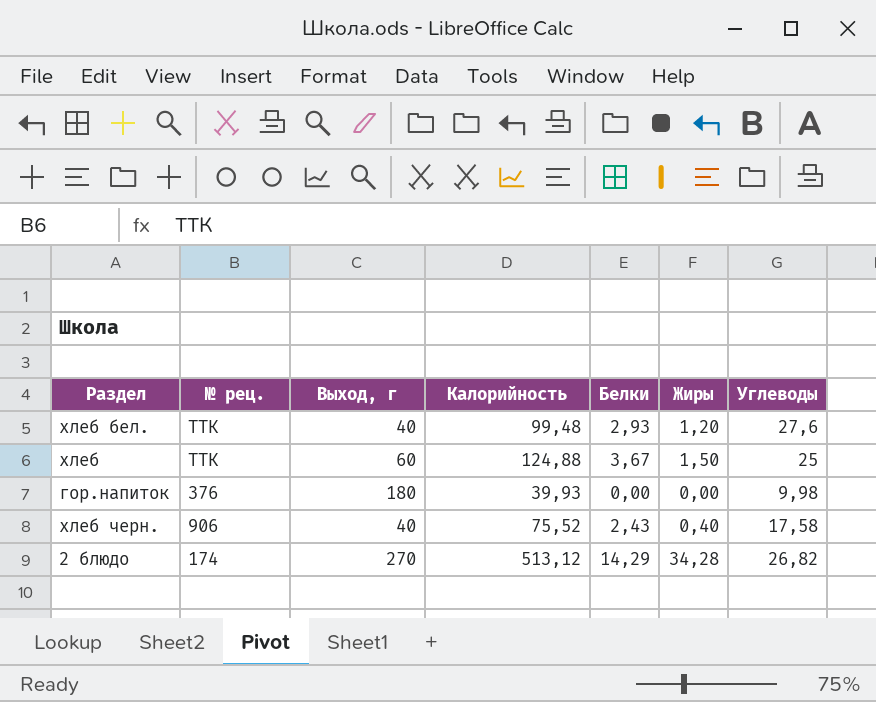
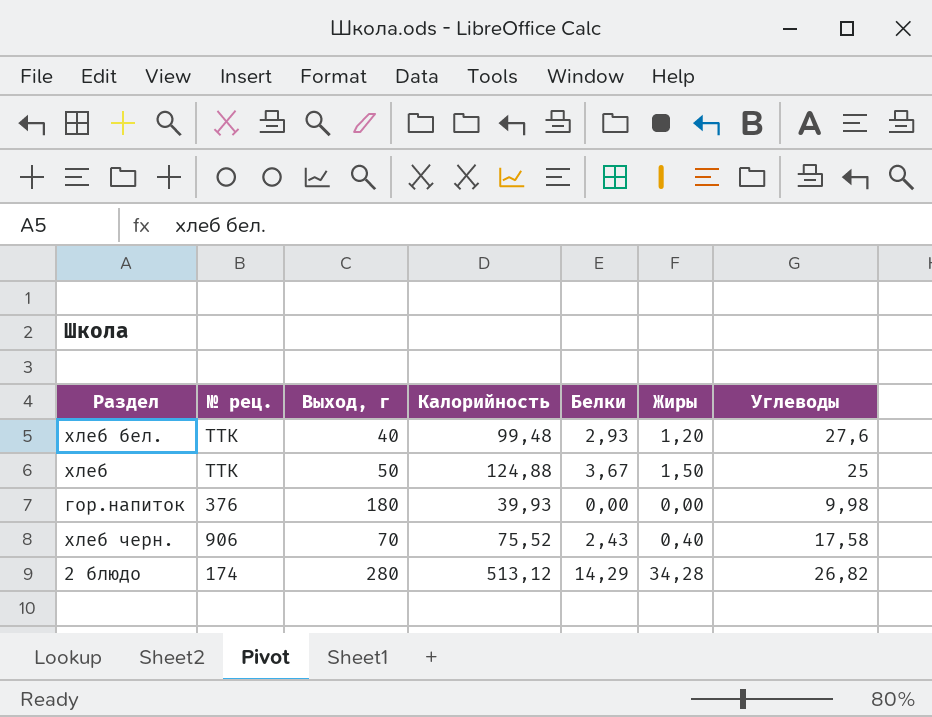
хлеб | Выход, г: 60 -> 50
хлеб черн. | Выход, г: 40 -> 70
2 блюдо | Выход, г: 270 -> 280

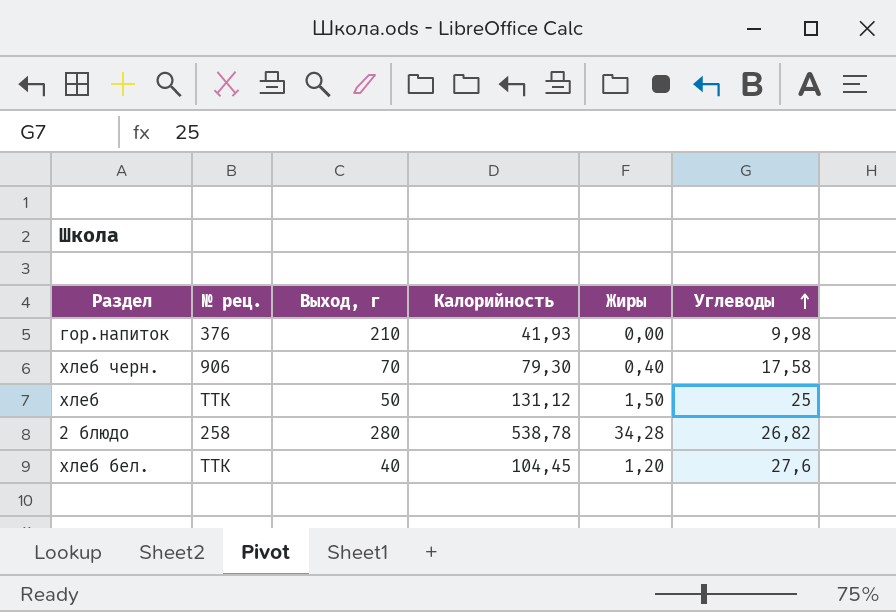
row order: none -> Углеводы ascending
column Белки | position: 5 -> none
гор.напиток | Выход, г: 180 -> 210
гор.напиток | Калорийность: 39,93 -> 41,93
хлеб черн. | Калорийность: 75,52 -> 79,30
хлеб | Калорийность: 124,88 -> 131,12
2 блюдо | № рец.: 174 -> 258
2 блюдо | Калорийность: 513,12 -> 538,78
хлеб бел. | Калорийность: 99,48 -> 104,45

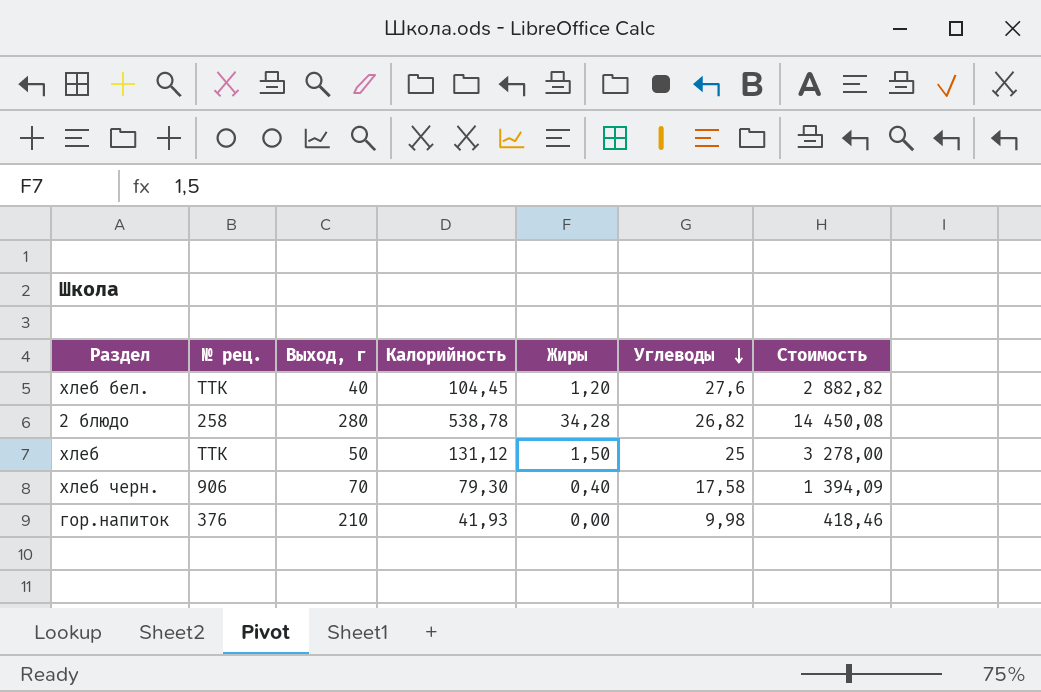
row order: Углеводы ascending -> Углеводы descending
column Стоимость | formula: none -> [Калорийность] * [Углеводы]

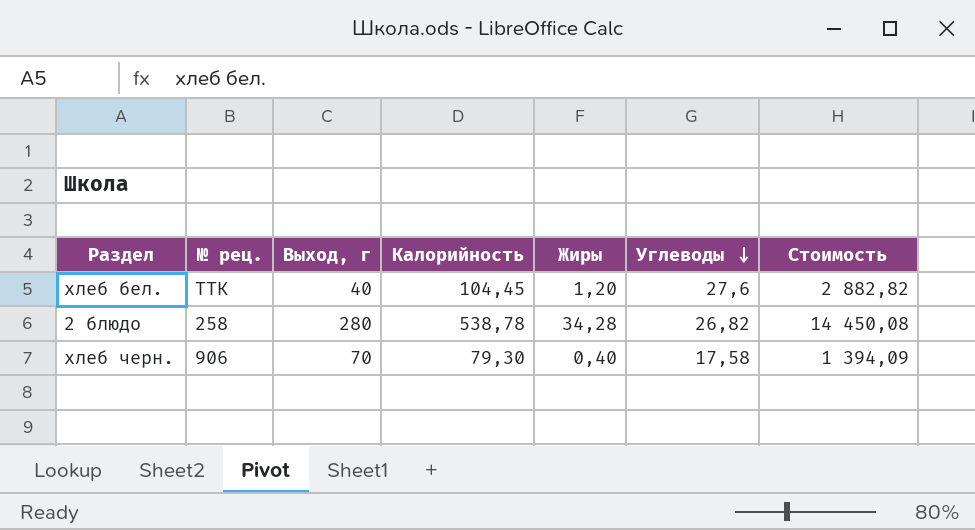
row хлеб: ТТК | 50 | 131,12 | 1,50 | 25 | 3 278,00 -> none
row гор.напиток: 376 | 210 | 41,93 | 0,00 | 9,98 | 418,46 -> none

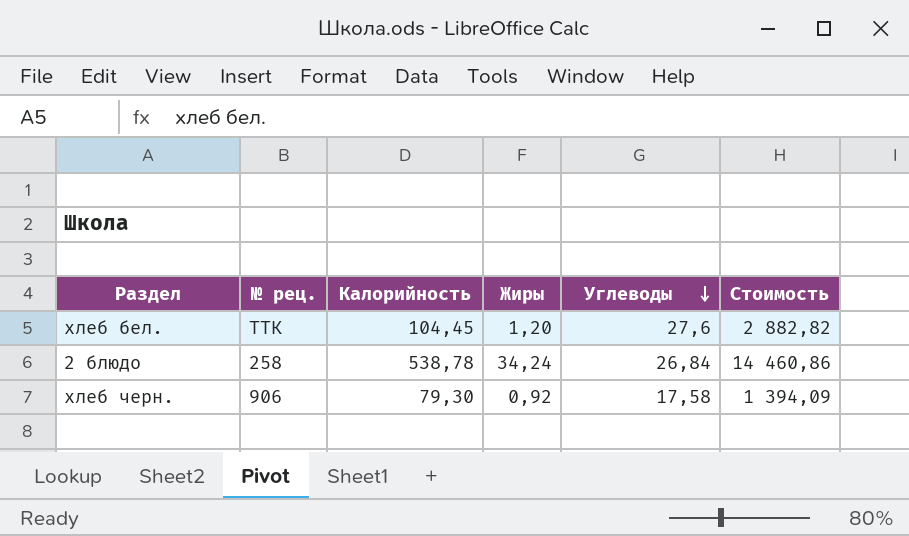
column Выход, г | position: 3 -> none
2 блюдо | Жиры: 34,28 -> 34,24
2 блюдо | Углеводы: 26,82 -> 26,84
2 блюдо | Стоимость: 14 450,08 -> 14 460,86
хлеб черн. | Жиры: 0,40 -> 0,92

